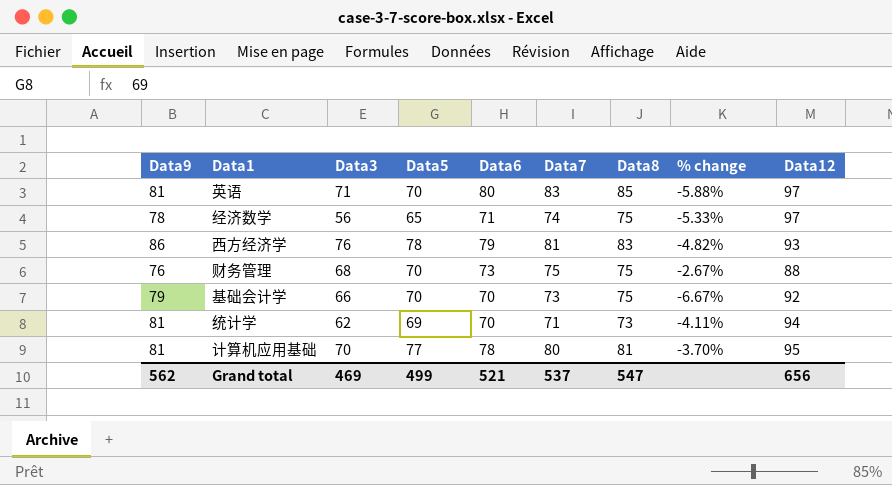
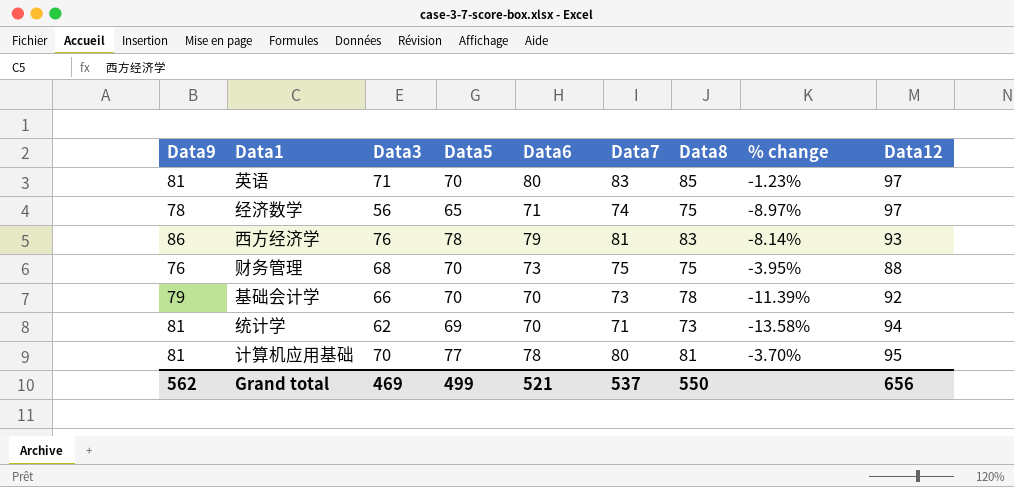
column % change | formula: ([Data6] - [Data8]) / [Data8] -> ([Data6] - [Data9]) / [Data9]
基础会计学 | Data8: 75 -> 78
Grand total | Data8: 547 -> 550

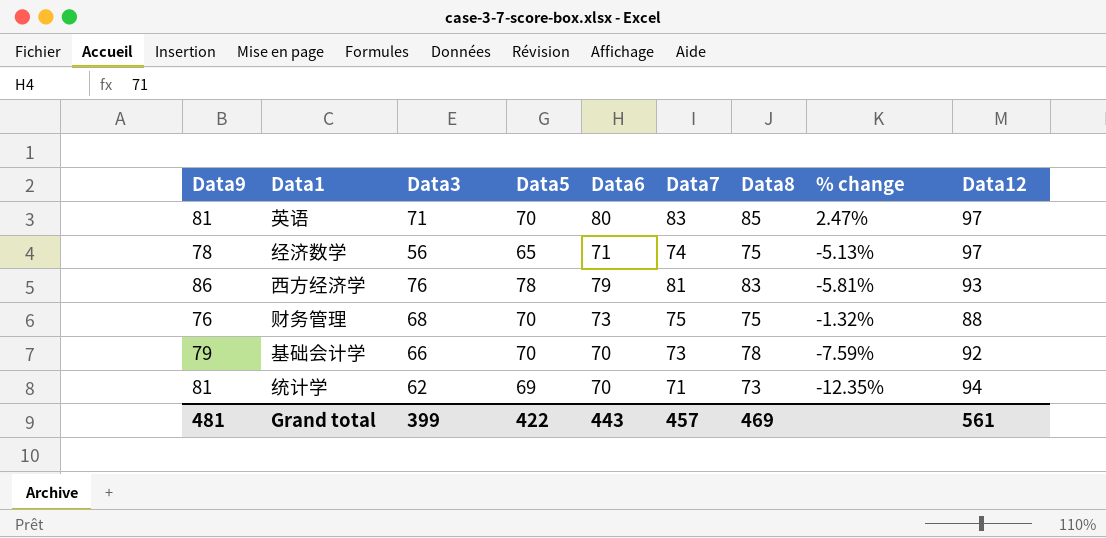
column % change | formula: ([Data6] - [Data9]) / [Data9] -> ([Data7] - [Data9]) / [Data9]
row 计算机应用基础: 81 | 70 | 77 | 78 | 80 | 81 | -3.70% | 95 -> none
Grand total | Data9: 562 -> 481
Grand total | Data3: 469 -> 399
Grand total | Data5: 499 -> 422
Grand total | Data6: 521 -> 443
Grand total | Data7: 537 -> 457
Grand total | Data8: 550 -> 469
Grand total | Data12: 656 -> 561

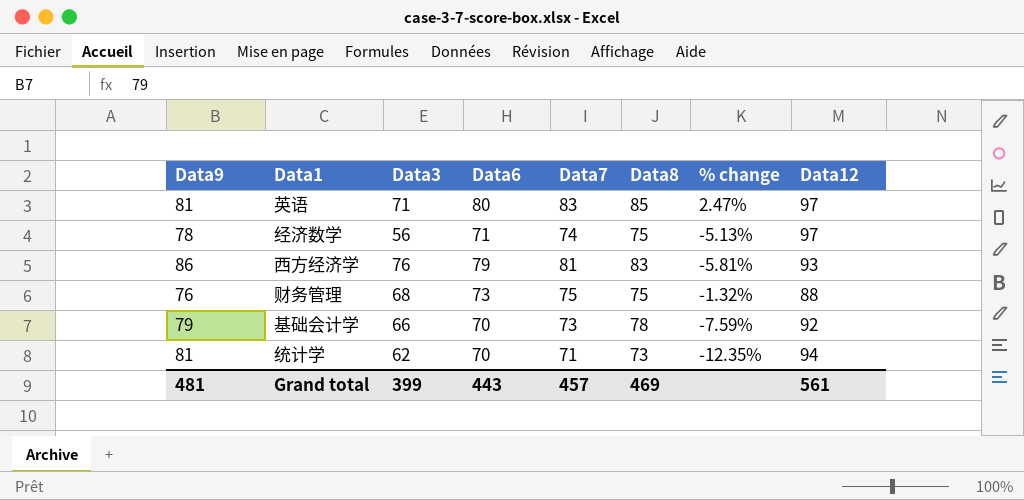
column Data5 | position: 4 -> none

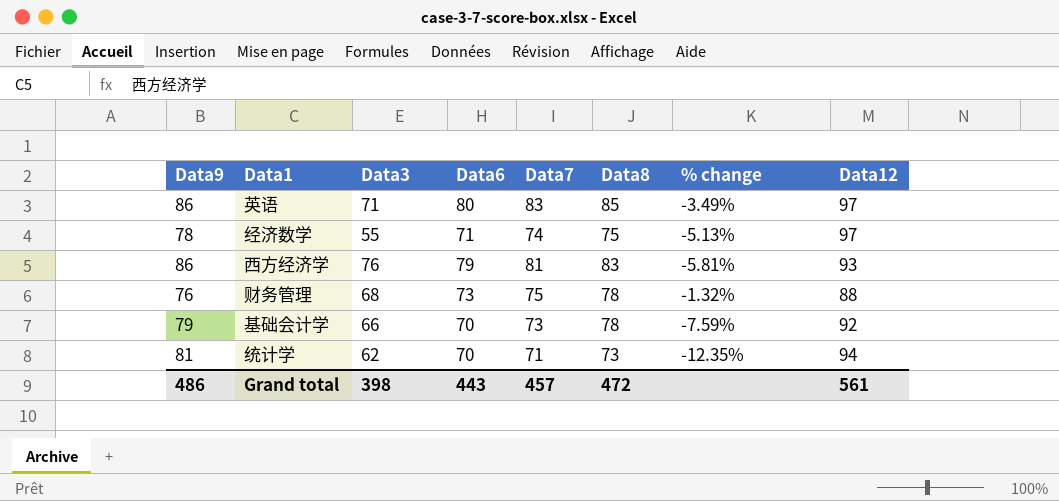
英语 | Data9: 81 -> 86
英语 | % change: 2.47% -> -3.49%
经济数学 | Data3: 56 -> 55
财务管理 | Data8: 75 -> 78
Grand total | Data9: 481 -> 486
Grand total | Data3: 399 -> 398
Grand total | Data8: 469 -> 472

